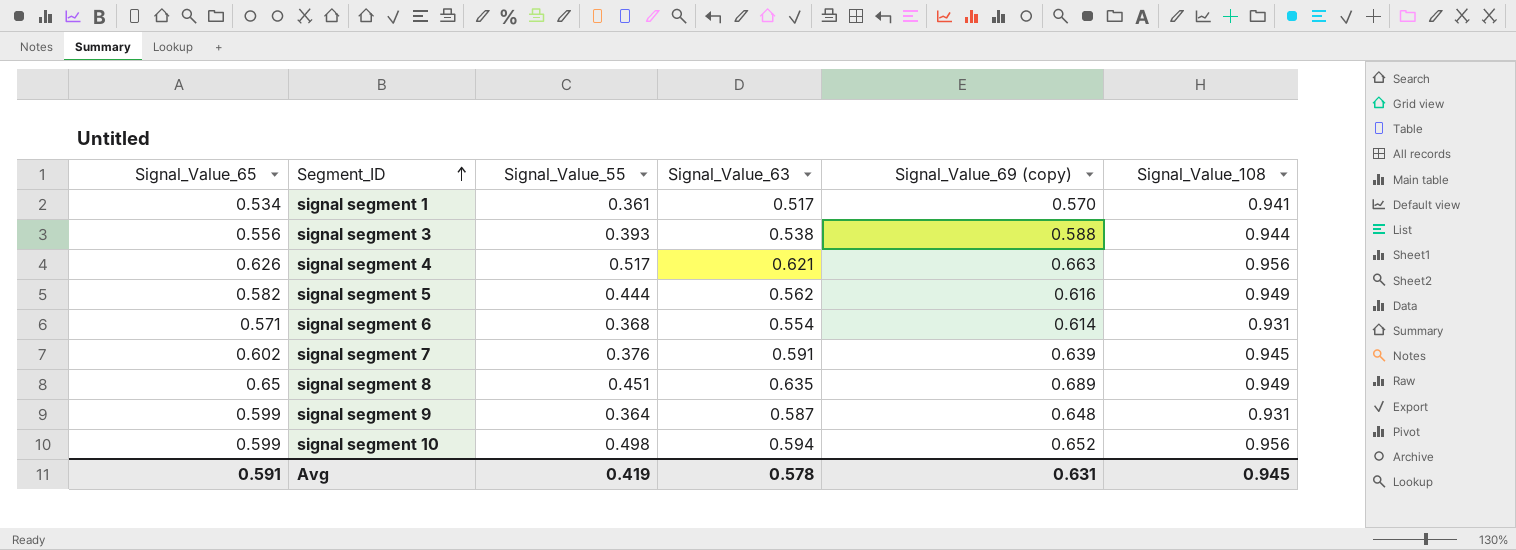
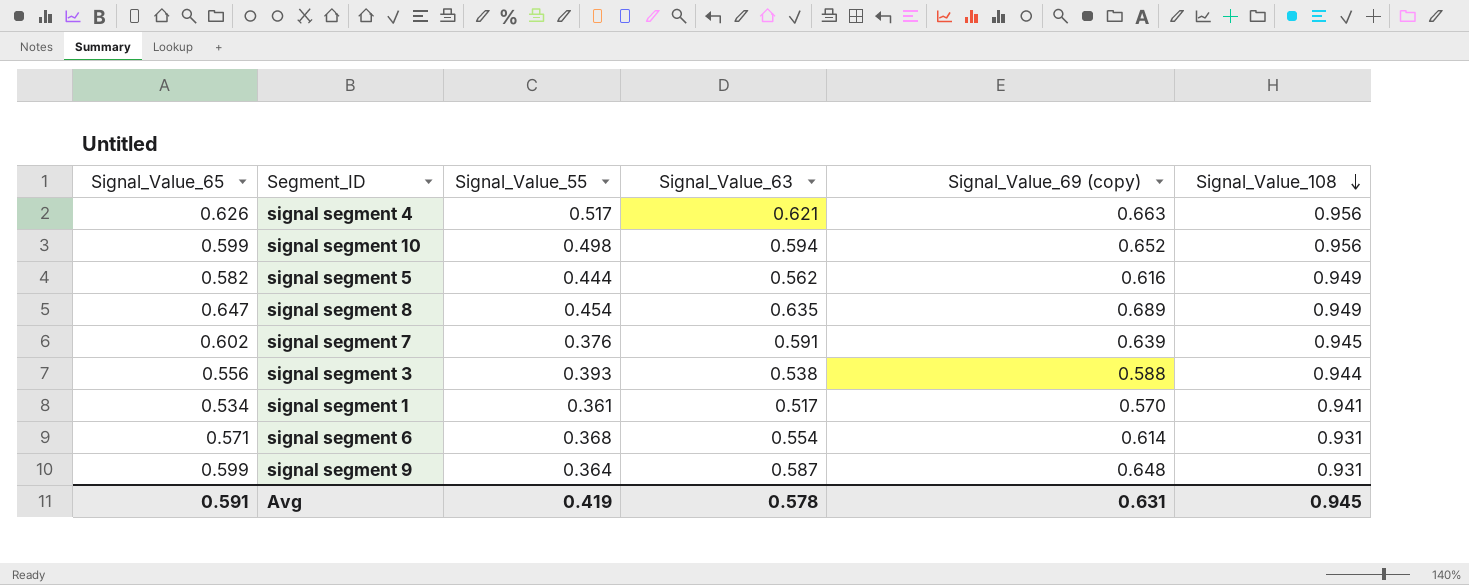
row order: Segment_ID ascending -> Signal_Value_108 descending
signal segment 8 | Signal_Value_65: 0.65 -> 0.647
signal segment 8 | Signal_Value_55: 0.451 -> 0.454

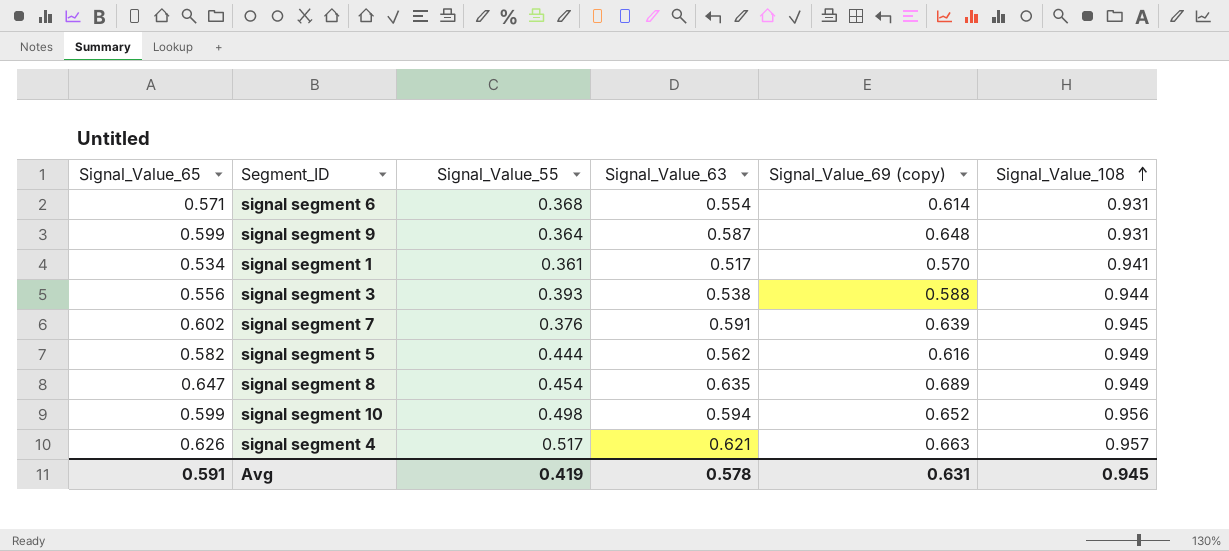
row order: Signal_Value_108 descending -> Signal_Value_108 ascending
signal segment 4 | Signal_Value_108: 0.956 -> 0.957

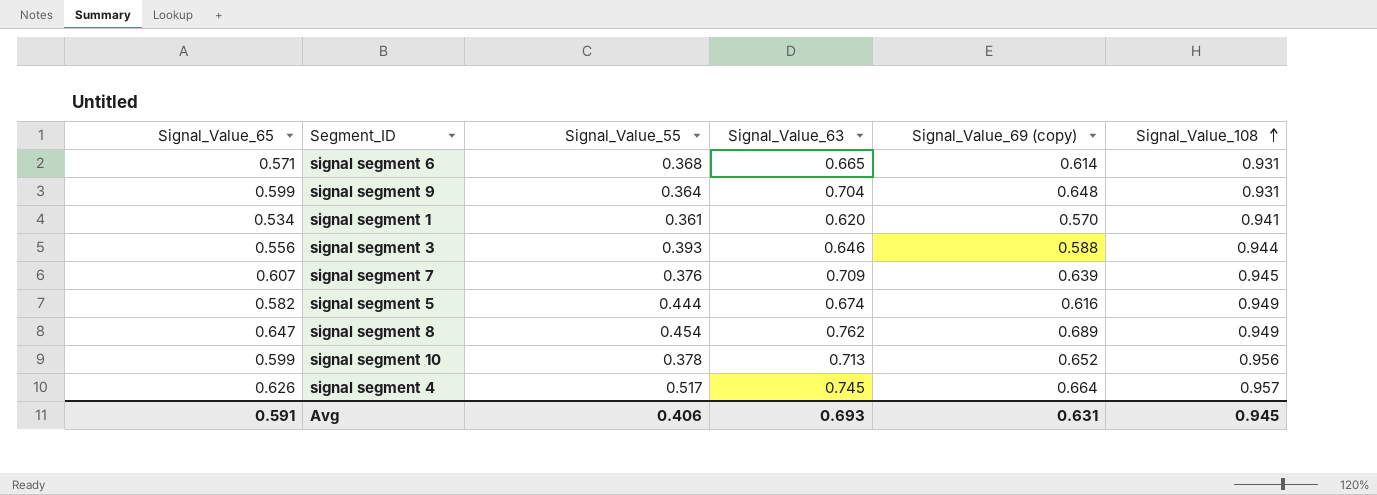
signal segment 6 | Signal_Value_63: 0.554 -> 0.665
signal segment 9 | Signal_Value_63: 0.587 -> 0.704
signal segment 1 | Signal_Value_63: 0.517 -> 0.620
signal segment 3 | Signal_Value_63: 0.538 -> 0.646
signal segment 7 | Signal_Value_65: 0.602 -> 0.607
signal segment 7 | Signal_Value_63: 0.591 -> 0.709
signal segment 5 | Signal_Value_63: 0.562 -> 0.674
signal segment 8 | Signal_Value_63: 0.635 -> 0.762
signal segment 10 | Signal_Value_55: 0.498 -> 0.378
signal segment 10 | Signal_Value_63: 0.594 -> 0.713
signal segment 4 | Signal_Value_63: 0.621 -> 0.745
signal segment 4 | Signal_Value_69 (copy): 0.663 -> 0.664
Avg | Signal_Value_55: 0.419 -> 0.406
Avg | Signal_Value_63: 0.578 -> 0.693

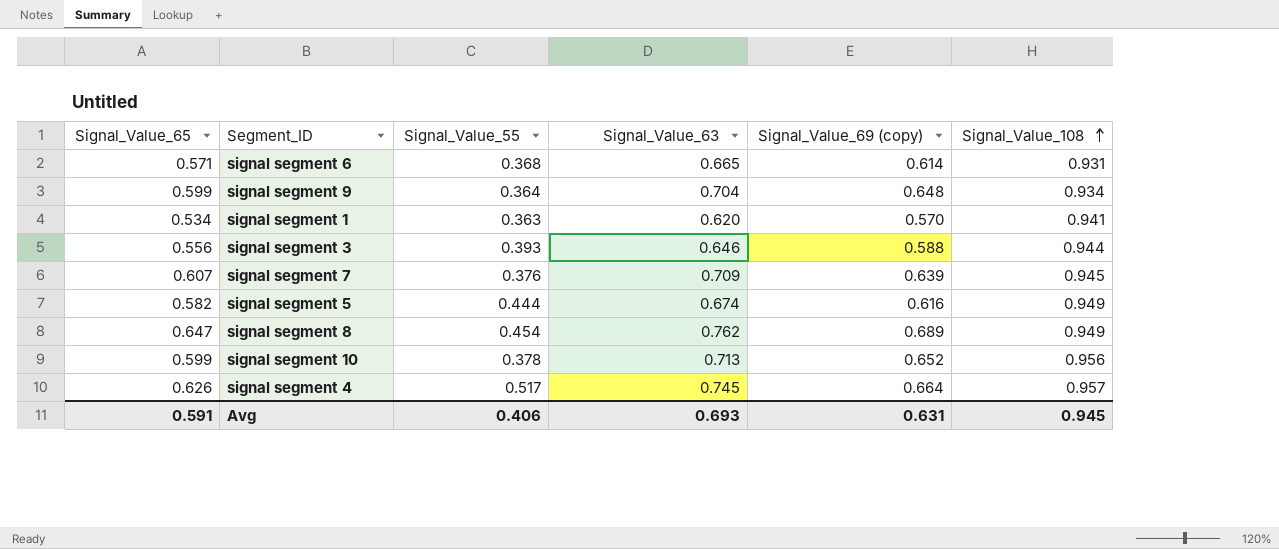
signal segment 9 | Signal_Value_108: 0.931 -> 0.934
signal segment 1 | Signal_Value_55: 0.361 -> 0.363

